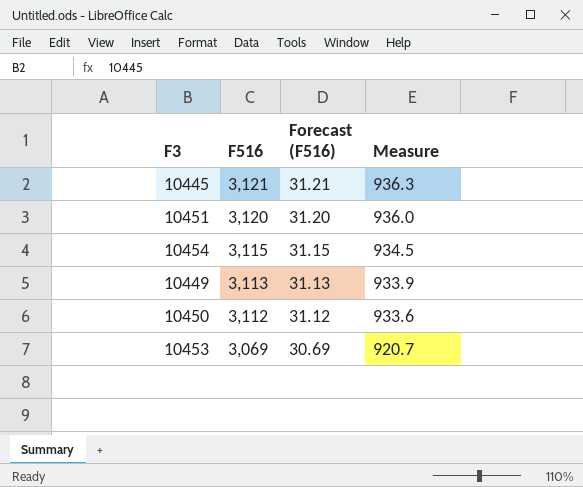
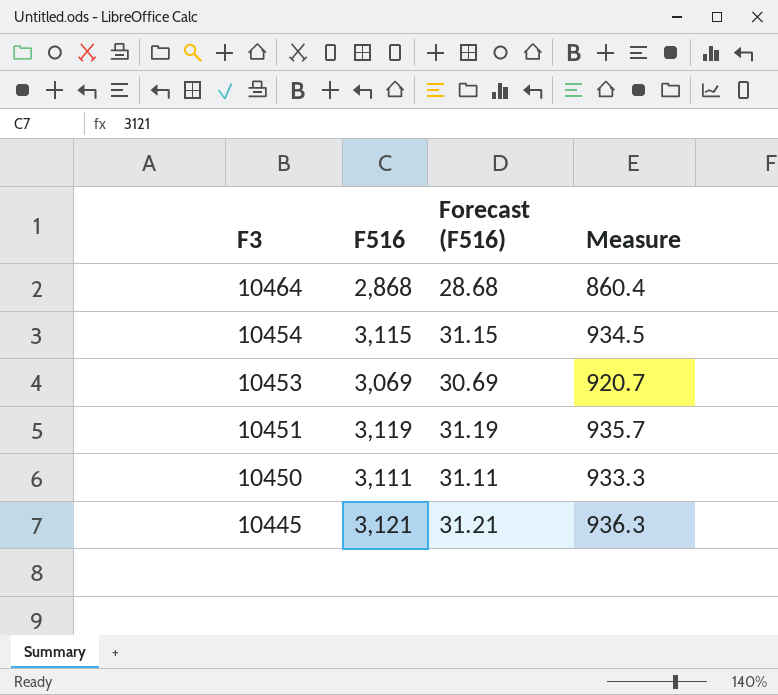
row order: F516 descending -> F3 descending
row 10449: 3,113 | 31.13 | 933.9 -> none
row 10464: none -> 2,868 | 28.68 | 860.4
10451 | F516: 3,120 -> 3,119
10451 | Forecast (F516): 31.20 -> 31.19
10451 | Measure: 936.0 -> 935.7
10450 | F516: 3,112 -> 3,111
10450 | Forecast (F516): 31.12 -> 31.11
10450 | Measure: 933.6 -> 933.3

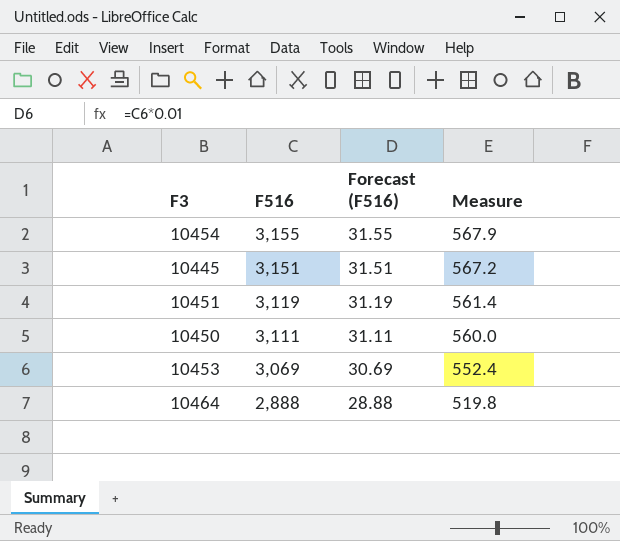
row order: F3 descending -> F516 descending
column Measure | formula: [F516] * 0.3 -> [F516] * 0.18
10454 | F516: 3,115 -> 3,155
10454 | Forecast (F516): 31.15 -> 31.55
10445 | F516: 3,121 -> 3,151
10445 | Forecast (F516): 31.21 -> 31.51
10464 | F516: 2,868 -> 2,888
10464 | Forecast (F516): 28.68 -> 28.88

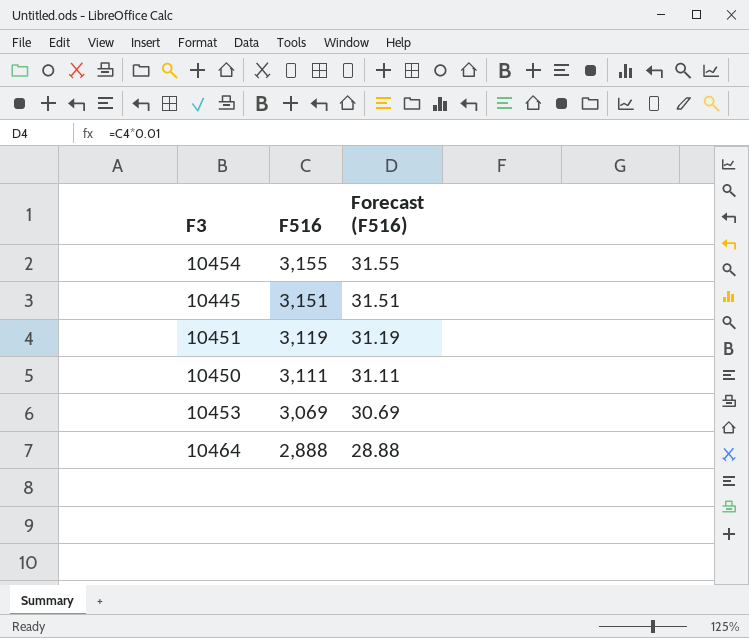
column Measure | formula: [F516] * 0.18 -> none

